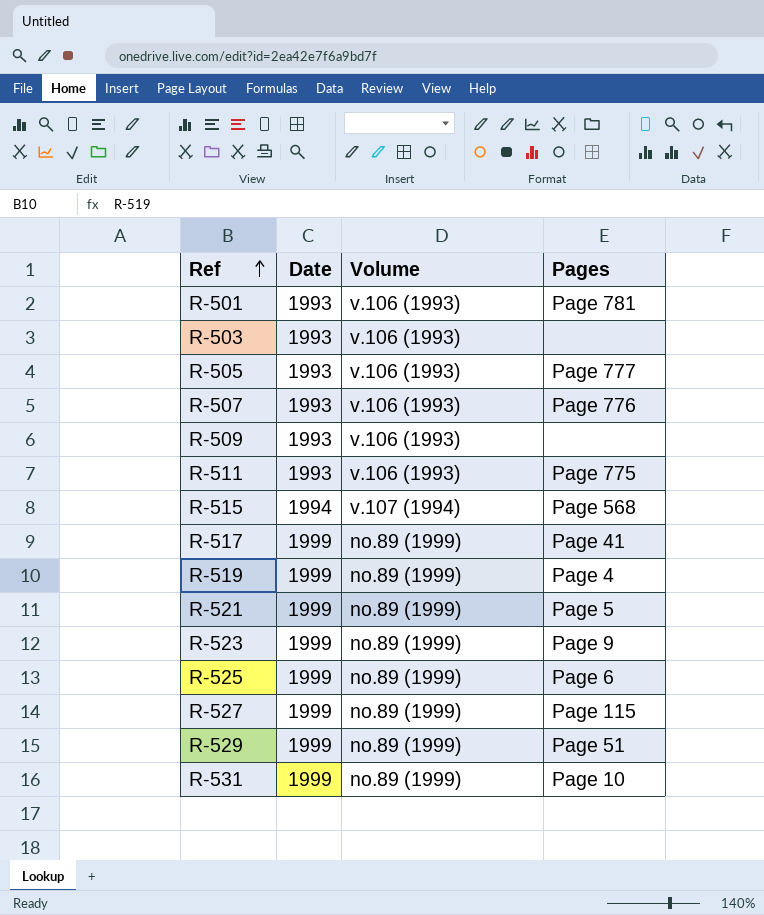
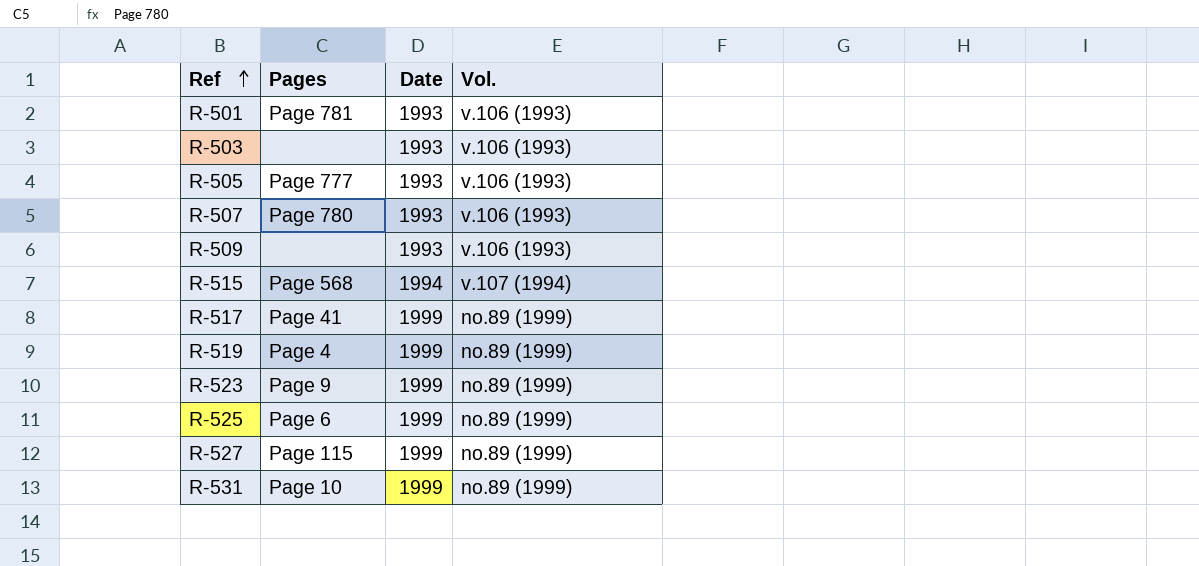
column Pages | position: 4 -> 2
column name: Volume -> Vol.
row R-511: 1993 | v.106 (1993) | Page 775 -> none
row R-521: 1999 | no.89 (1999) | Page 5 -> none
row R-529: 1999 | no.89 (1999) | Page 51 -> none
R-507 | Pages: Page 776 -> Page 780

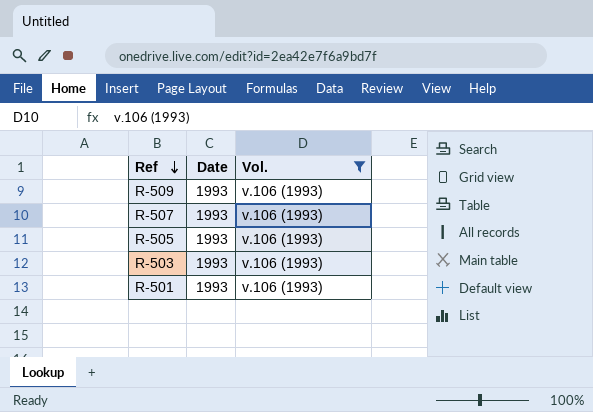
filter: none -> Vol. = v.106 (1993)
row order: Ref ascending -> Ref descending
column Pages | position: 2 -> none

